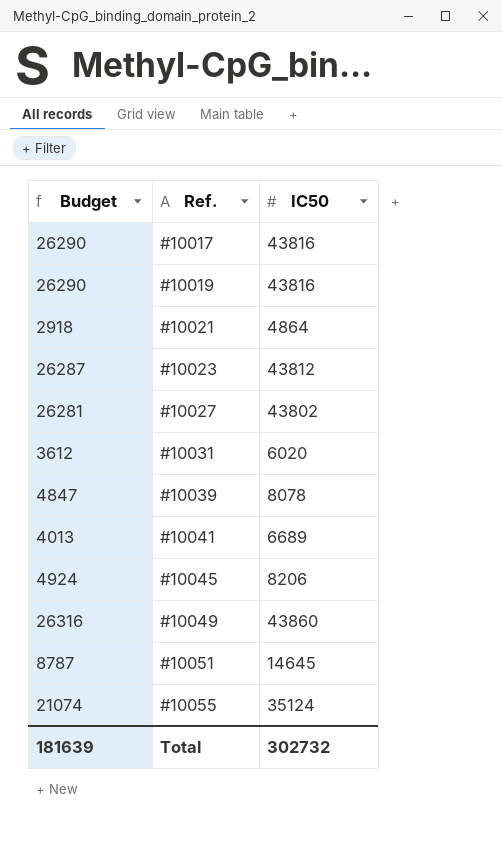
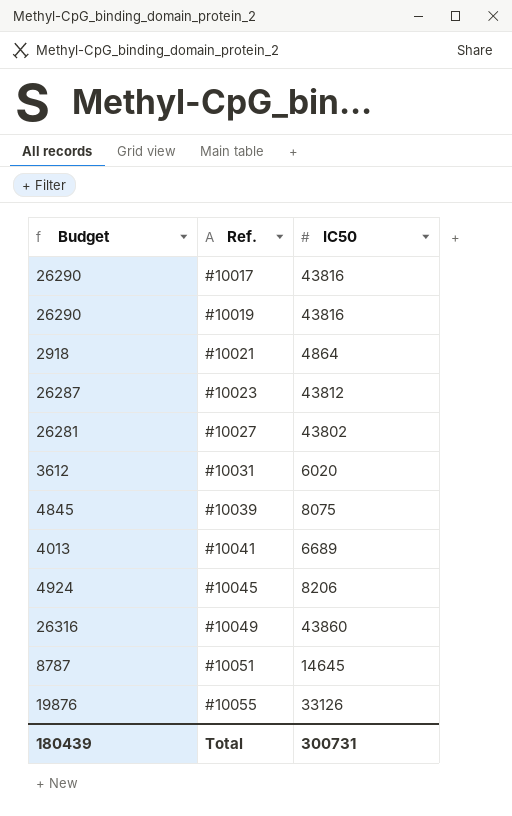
#10039 | Budget: 4847 -> 4845
#10039 | IC50: 8078 -> 8075
#10055 | Budget: 21074 -> 19876
#10055 | IC50: 35124 -> 33126
Total | Budget: 181639 -> 180439
Total | IC50: 302732 -> 300731

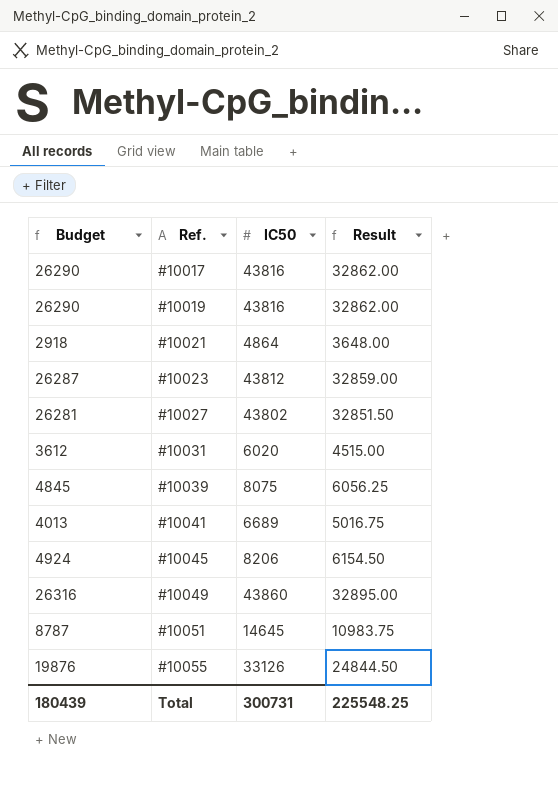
column Result | formula: none -> [IC50] * 0.75

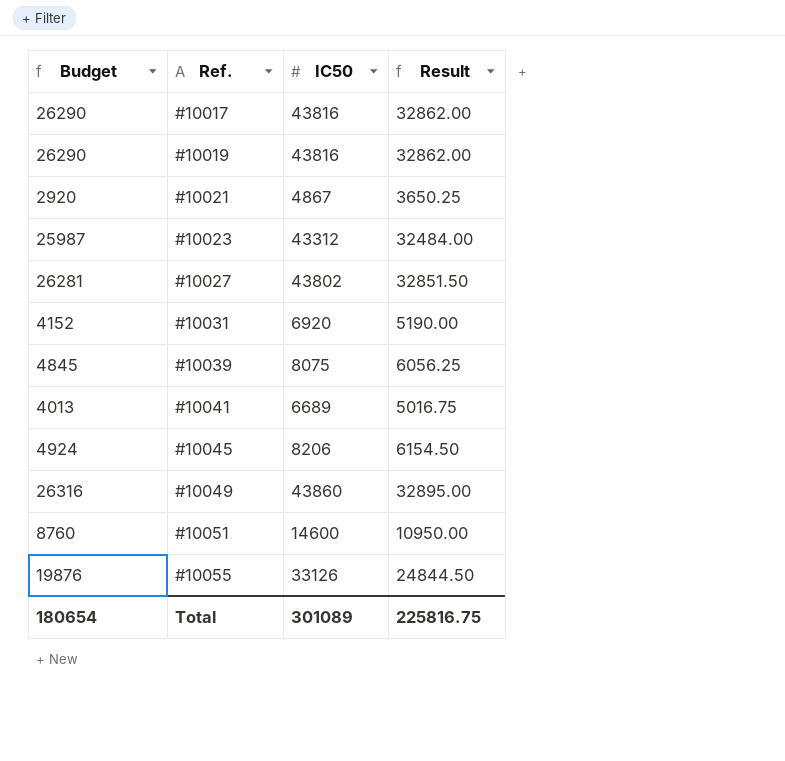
#10021 | Budget: 2918 -> 2920
#10021 | IC50: 4864 -> 4867
#10021 | Result: 3648.00 -> 3650.25
#10023 | Budget: 26287 -> 25987
#10023 | IC50: 43812 -> 43312
#10023 | Result: 32859.00 -> 32484.00
#10031 | Budget: 3612 -> 4152
#10031 | IC50: 6020 -> 6920
#10031 | Result: 4515.00 -> 5190.00
#10051 | Budget: 8787 -> 8760
#10051 | IC50: 14645 -> 14600
#10051 | Result: 10983.75 -> 10950.00
Total | Budget: 180439 -> 180654
Total | IC50: 300731 -> 301089
Total | Result: 225548.25 -> 225816.75

